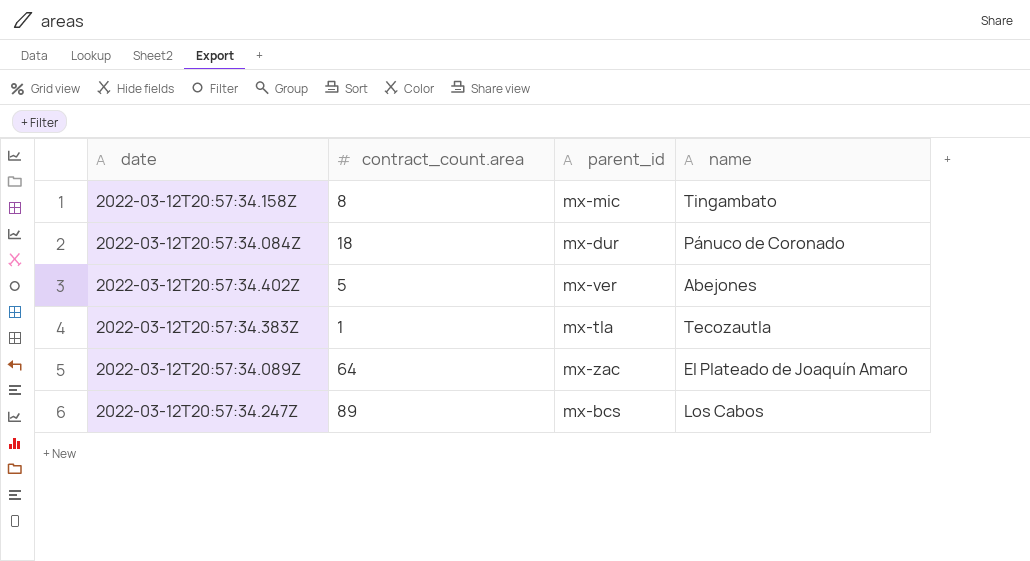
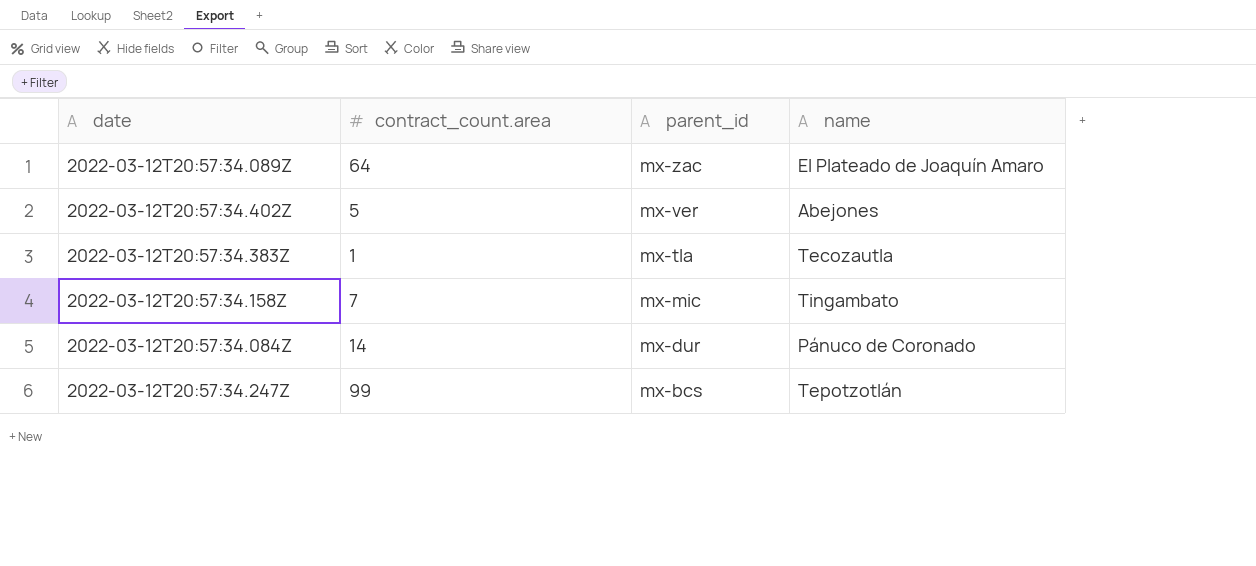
row order: none -> parent_id descending
2022-03-12T20:57:34.158Z | contract_count.area: 8 -> 7
2022-03-12T20:57:34.084Z | contract_count.area: 18 -> 14
2022-03-12T20:57:34.247Z | contract_count.area: 89 -> 99
2022-03-12T20:57:34.247Z | name: Los Cabos -> Tepotzotlán

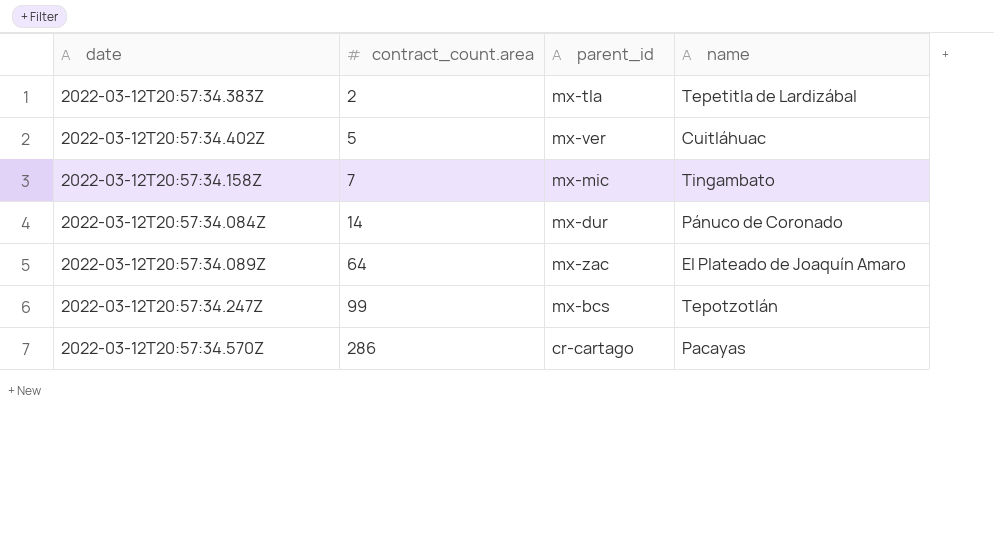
row order: parent_id descending -> contract_count.area ascending
2022-03-12T20:57:34.383Z | contract_count.area: 1 -> 2
2022-03-12T20:57:34.383Z | name: Tecozautla -> Tepetitla de Lardizábal
2022-03-12T20:57:34.402Z | name: Abejones -> Cuitláhuac
row 2022-03-12T20:57:34.570Z: none -> 286 | cr-cartago | Pacayas

